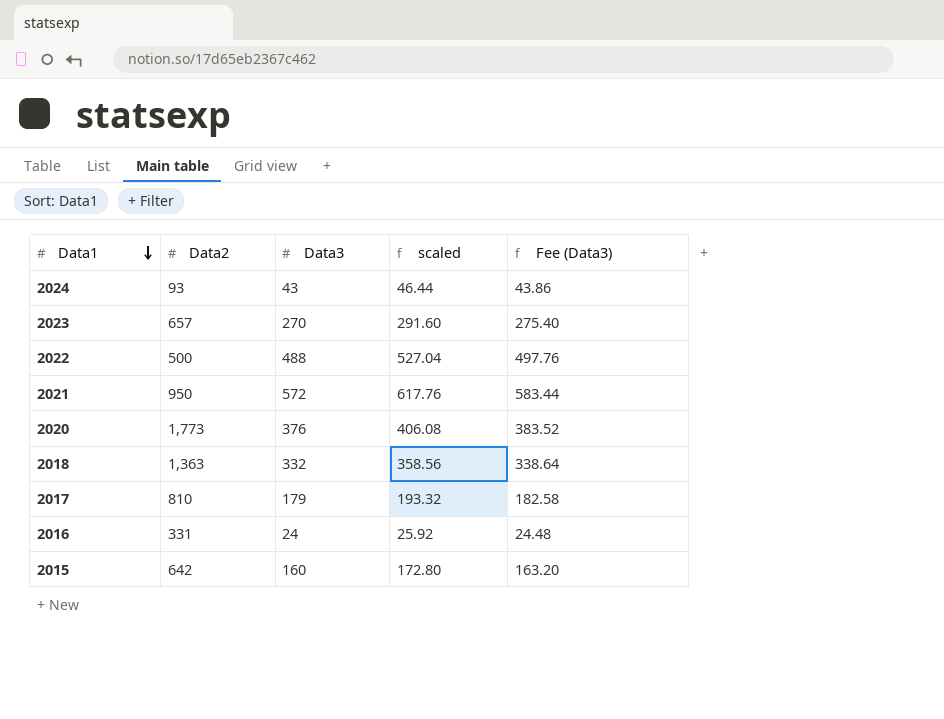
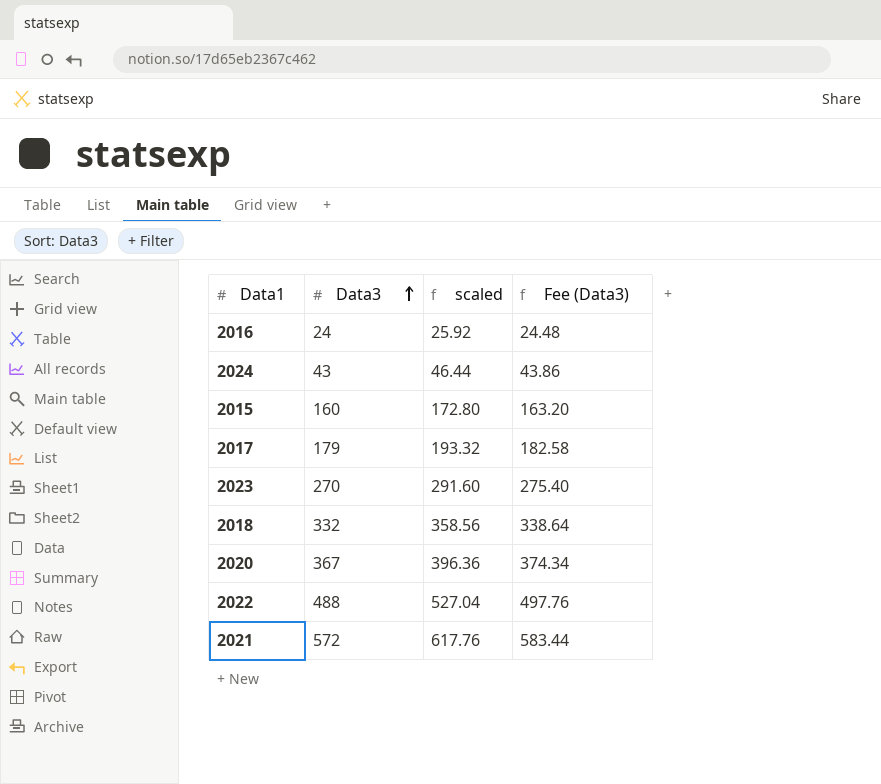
row order: Data1 descending -> Data3 ascending
column Data2 | position: 2 -> none
2020 | Data3: 376 -> 367
2020 | scaled: 406.08 -> 396.36
2020 | Fee (Data3): 383.52 -> 374.34

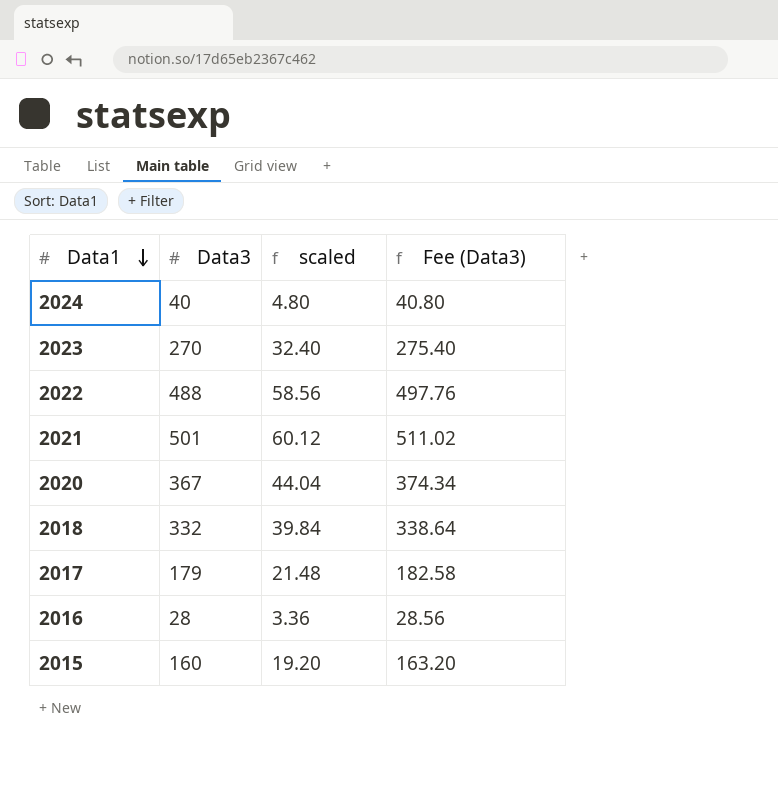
row order: Data3 ascending -> Data1 descending
column scaled | formula: [Data3] * 1.08 -> [Data3] * 0.12
2024 | Data3: 43 -> 40
2024 | Fee (Data3): 43.86 -> 40.80
2021 | Data3: 572 -> 501
2021 | Fee (Data3): 583.44 -> 511.02
2016 | Data3: 24 -> 28
2016 | Fee (Data3): 24.48 -> 28.56

